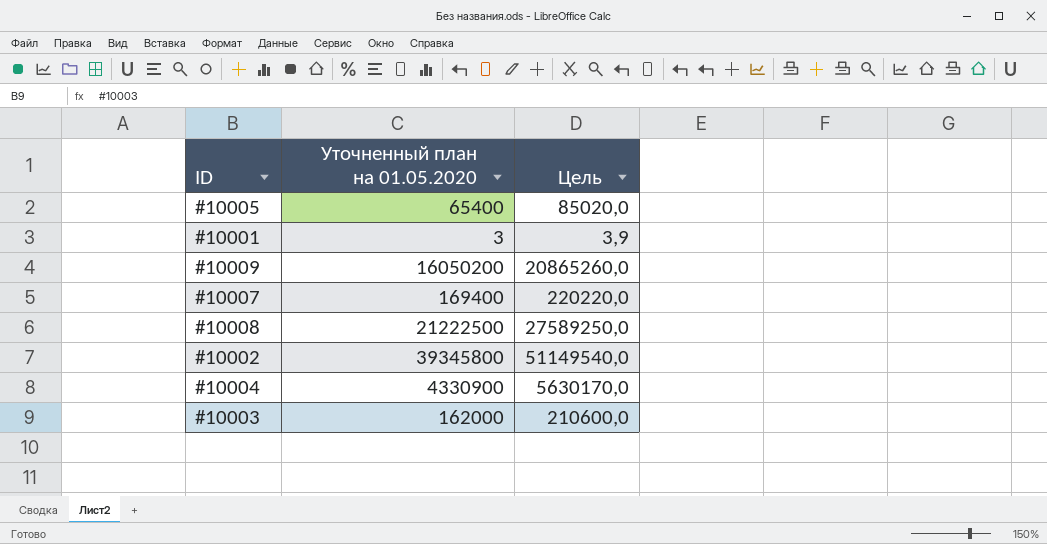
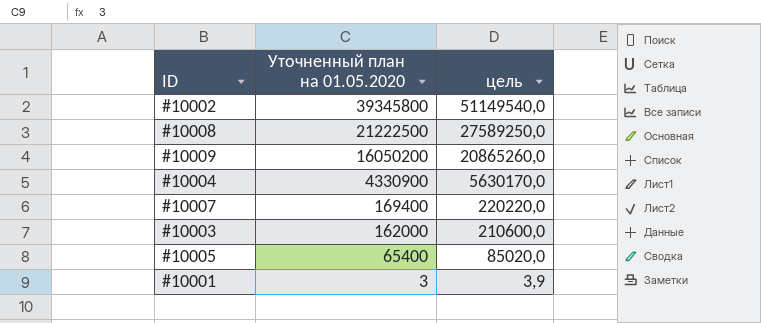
row order: none -> Уточненный план на 01.05.2020 descending
column name: Цель -> цель

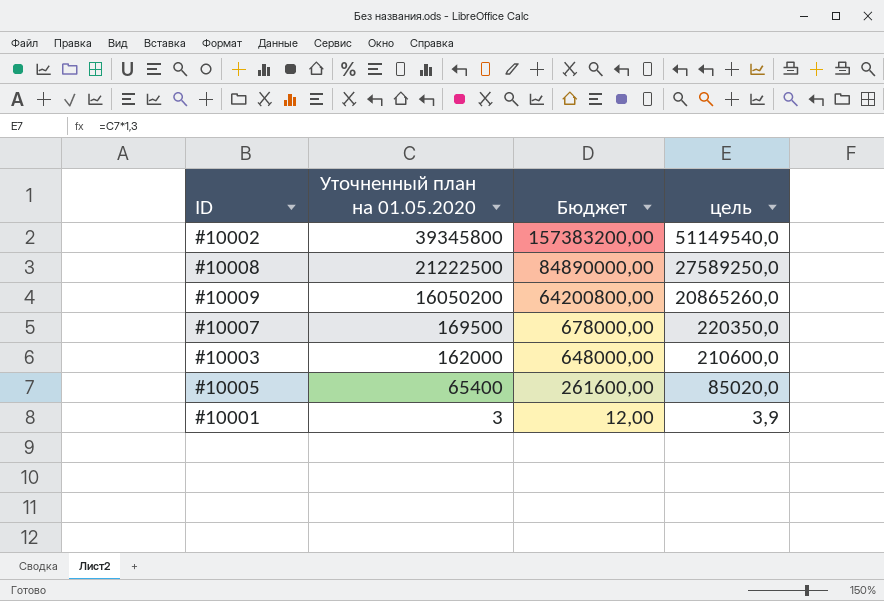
column Бюджет | formula: none -> [Уточненный план на 01.05.2020] * 4
row #10004: 4330900 | 5630170,0 -> none
#10007 | Уточненный план на 01.05.2020: 169400 -> 169500
#10007 | цель: 220220,0 -> 220350,0

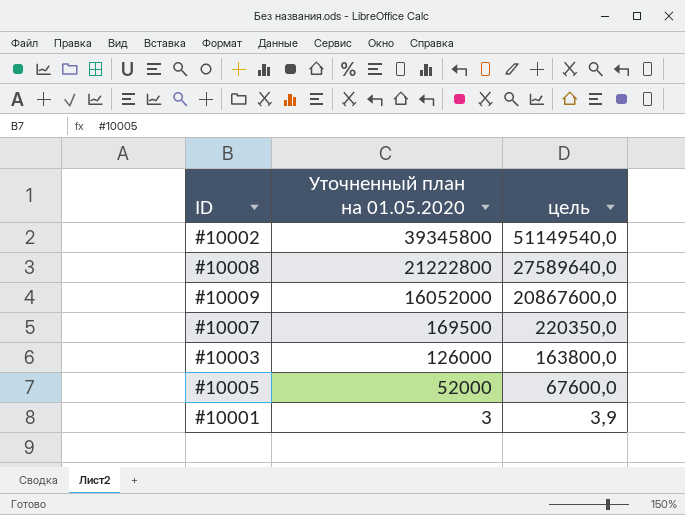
column Бюджет | formula: [Уточненный план на 01.05.2020] * 4 -> none
#10008 | Уточненный план на 01.05.2020: 21222500 -> 21222800
#10008 | цель: 27589250,0 -> 27589640,0
#10009 | Уточненный план на 01.05.2020: 16050200 -> 16052000
#10009 | цель: 20865260,0 -> 20867600,0
#10003 | Уточненный план на 01.05.2020: 162000 -> 126000
#10003 | цель: 210600,0 -> 163800,0
#10005 | Уточненный план на 01.05.2020: 65400 -> 52000
#10005 | цель: 85020,0 -> 67600,0

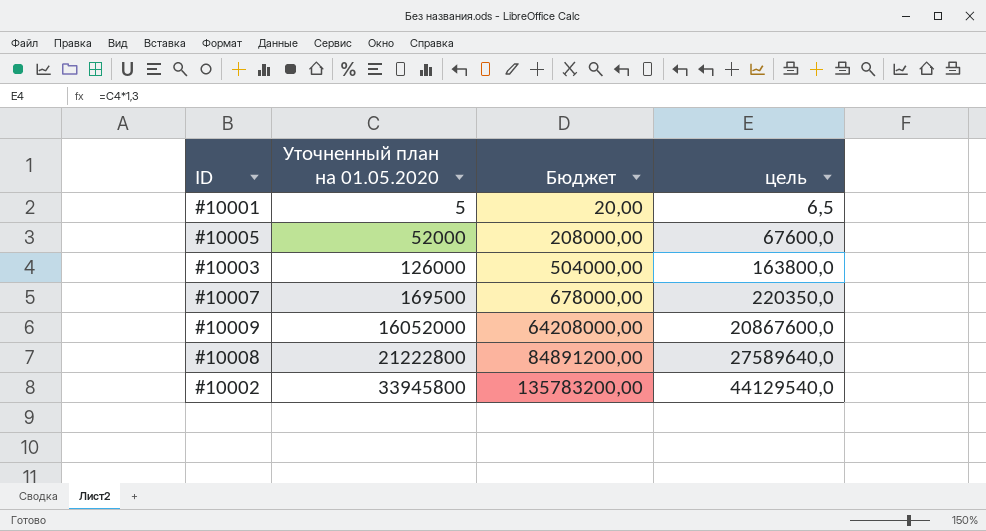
row order: Уточненный план на 01.05.2020 descending -> Уточненный план на 01.05.2020 ascending
column Бюджет | formula: none -> [Уточненный план на 01.05.2020] * 4
#10001 | Уточненный план на 01.05.2020: 3 -> 5
#10001 | цель: 3,9 -> 6,5
#10002 | Уточненный план на 01.05.2020: 39345800 -> 33945800
#10002 | цель: 51149540,0 -> 44129540,0

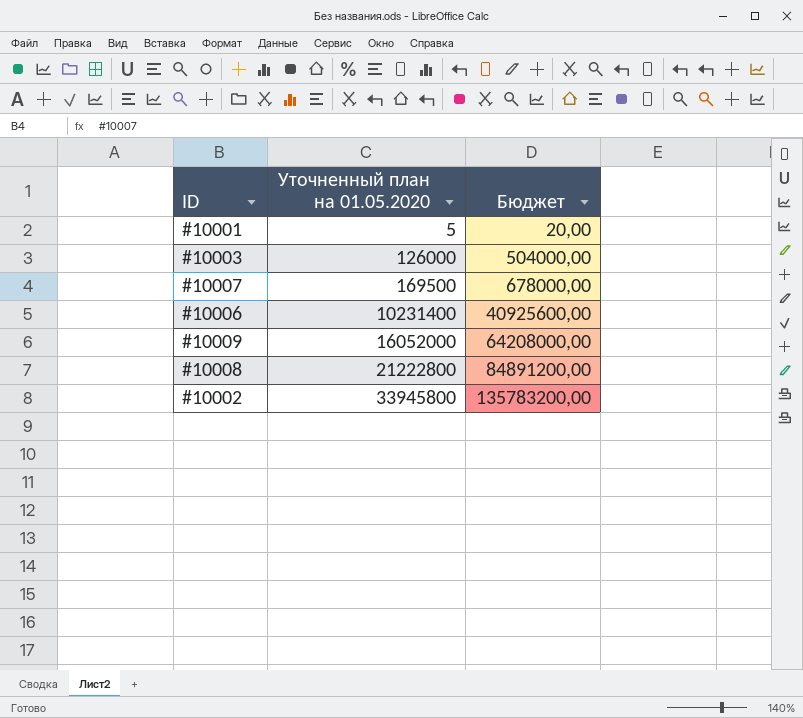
column цель | formula: [Уточненный план на 01.05.2020] * 1,3 -> none
row #10005: 52000 | 208000,00 | 67600,0 -> none
row #10006: none -> 10231400 | 40925600,00

